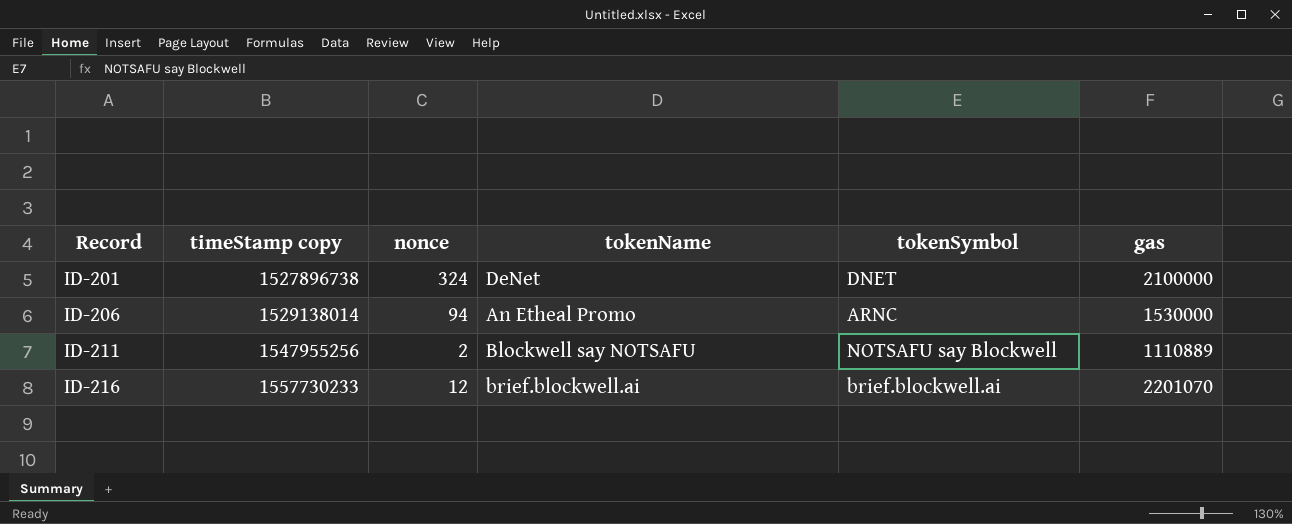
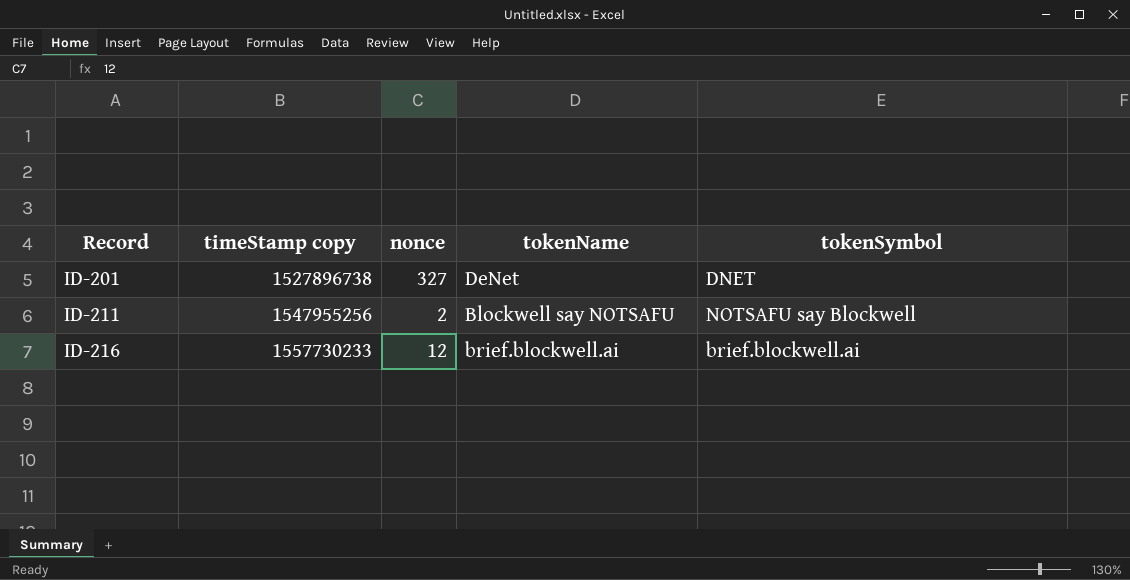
column gas | position: 6 -> none
row ID-206: 1529138014 | 94 | An Etheal Promo | ARNC | 1530000 -> none
ID-201 | nonce: 324 -> 327

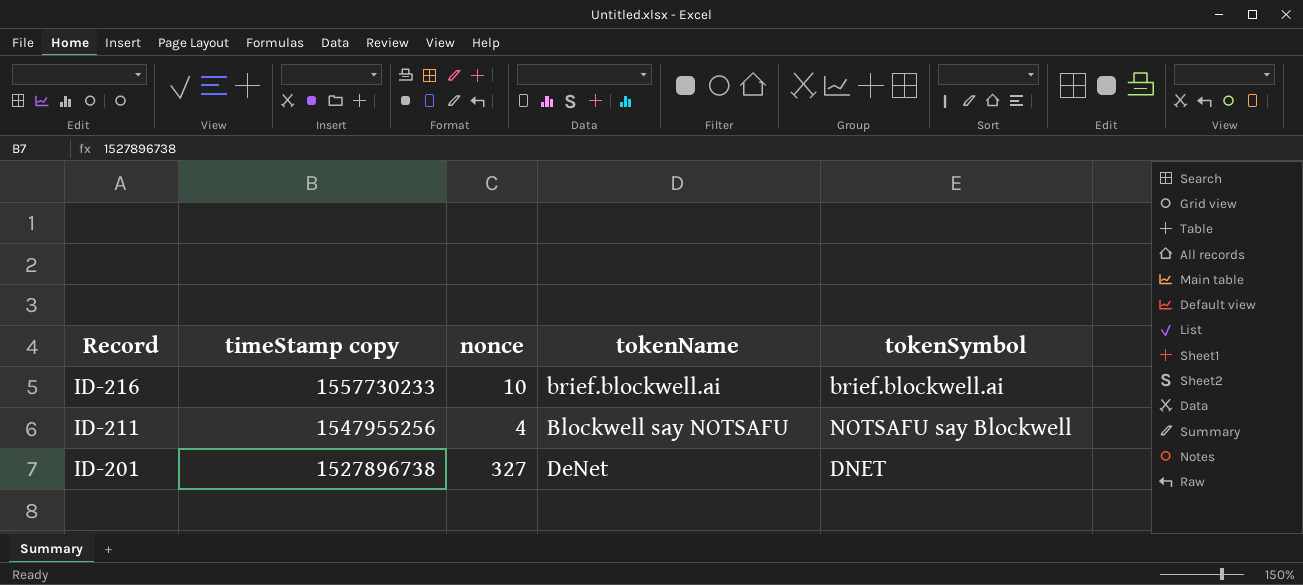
row order: Record ascending -> Record descending
ID-216 | nonce: 12 -> 10
ID-211 | nonce: 2 -> 4

